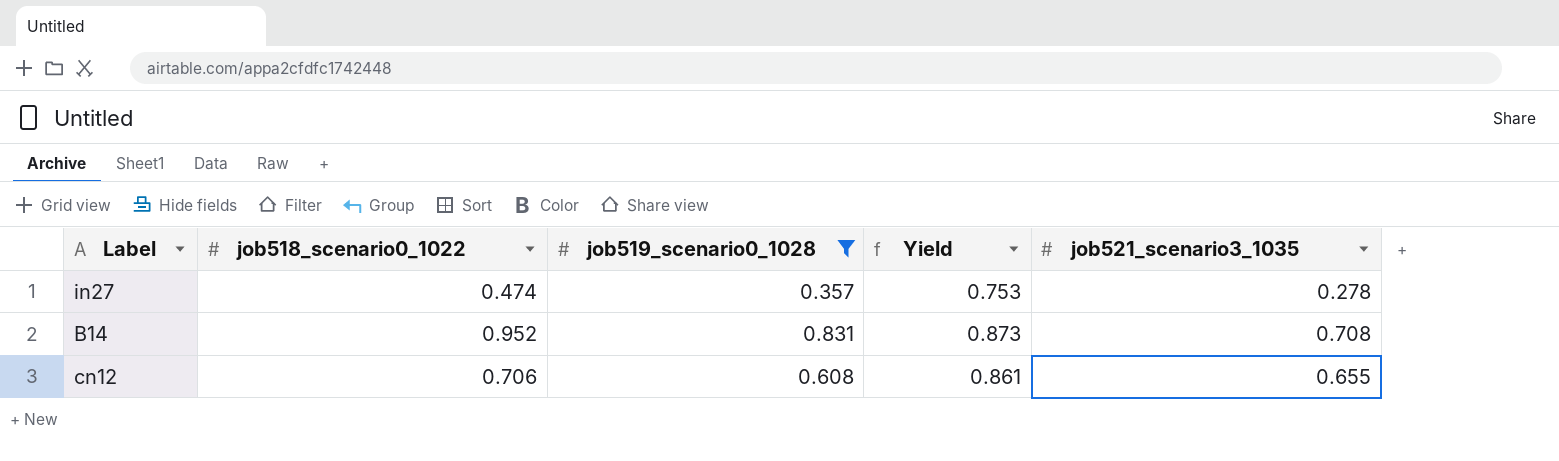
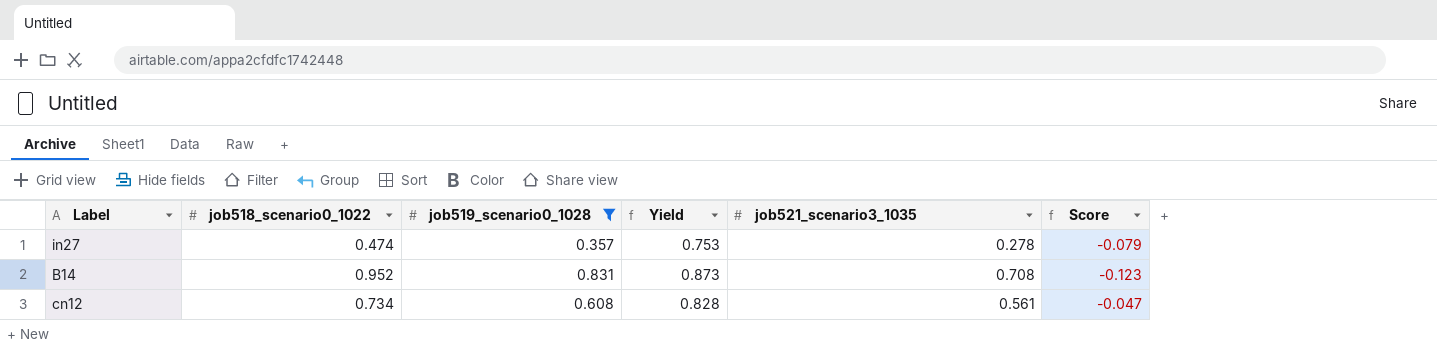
column Score | formula: none -> [job521_scenario3_1035] - [job519_scenario0_1028]
cn12 | job518_scenario0_1022: 0.706 -> 0.734
cn12 | Yield: 0.861 -> 0.828
cn12 | job521_scenario3_1035: 0.655 -> 0.561

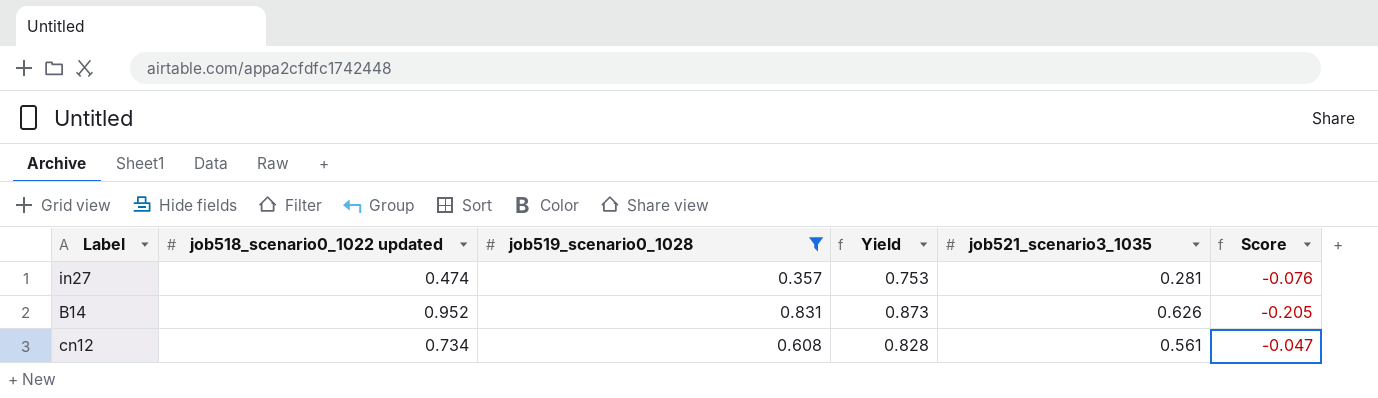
column name: job518_scenario0_1022 -> job518_scenario0_1022 updated
in27 | job521_scenario3_1035: 0.278 -> 0.281
in27 | Score: -0.079 -> -0.076
B14 | job521_scenario3_1035: 0.708 -> 0.626
B14 | Score: -0.123 -> -0.205

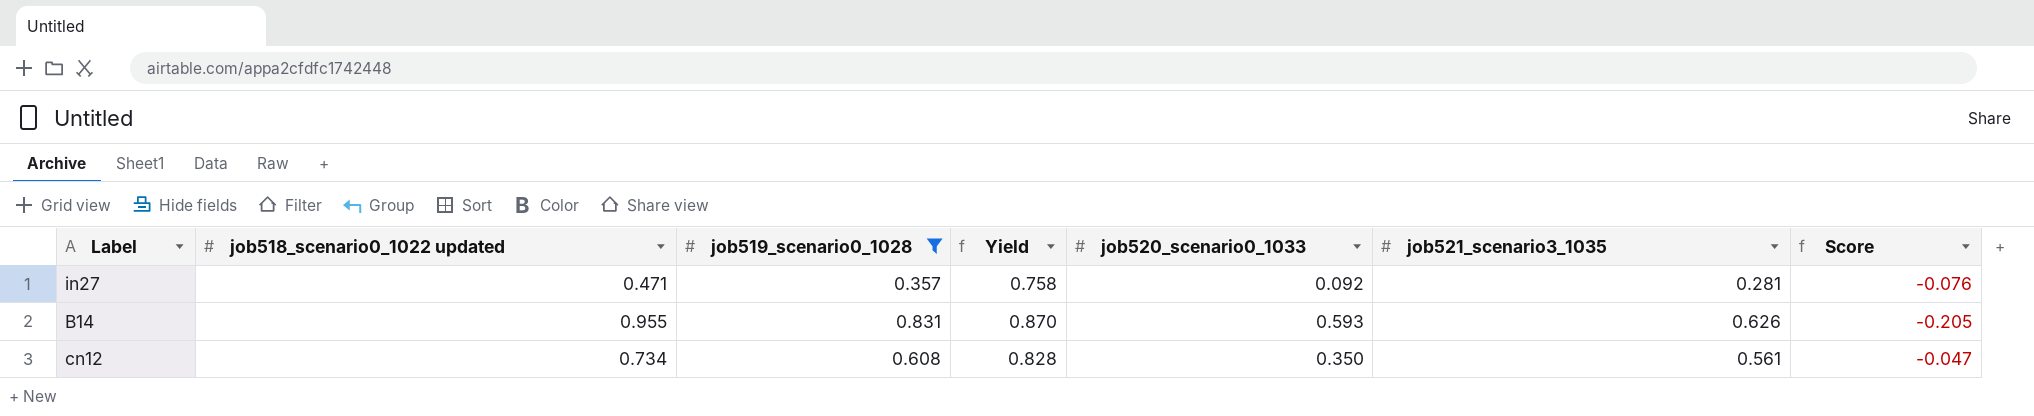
column job520_scenario0_1033 | position: none -> 5
in27 | job518_scenario0_1022 updated: 0.474 -> 0.471
in27 | Yield: 0.753 -> 0.758
B14 | job518_scenario0_1022 updated: 0.952 -> 0.955
B14 | Yield: 0.873 -> 0.870

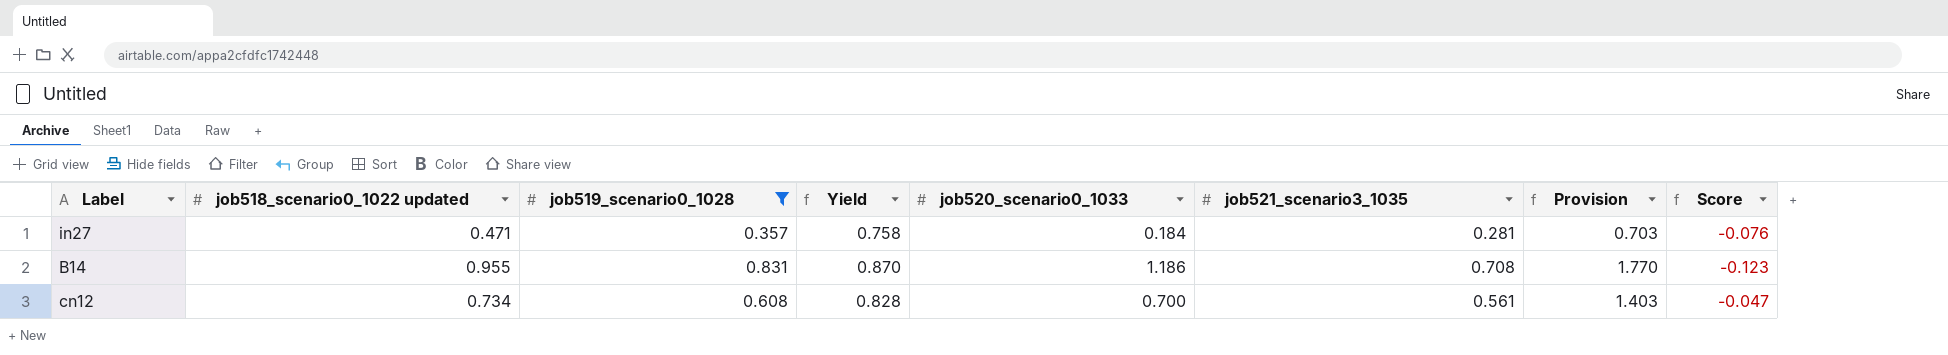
column Provision | formula: none -> [job521_scenario3_1035] * 2.5
in27 | job520_scenario0_1033: 0.092 -> 0.184
B14 | job520_scenario0_1033: 0.593 -> 1.186
B14 | job521_scenario3_1035: 0.626 -> 0.708
B14 | Score: -0.205 -> -0.123
cn12 | job520_scenario0_1033: 0.350 -> 0.700

